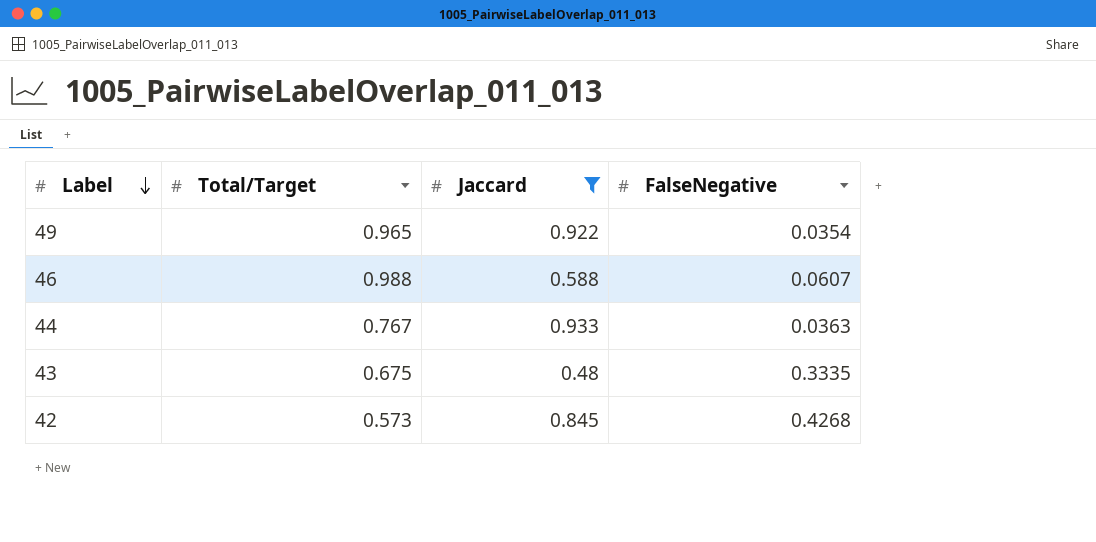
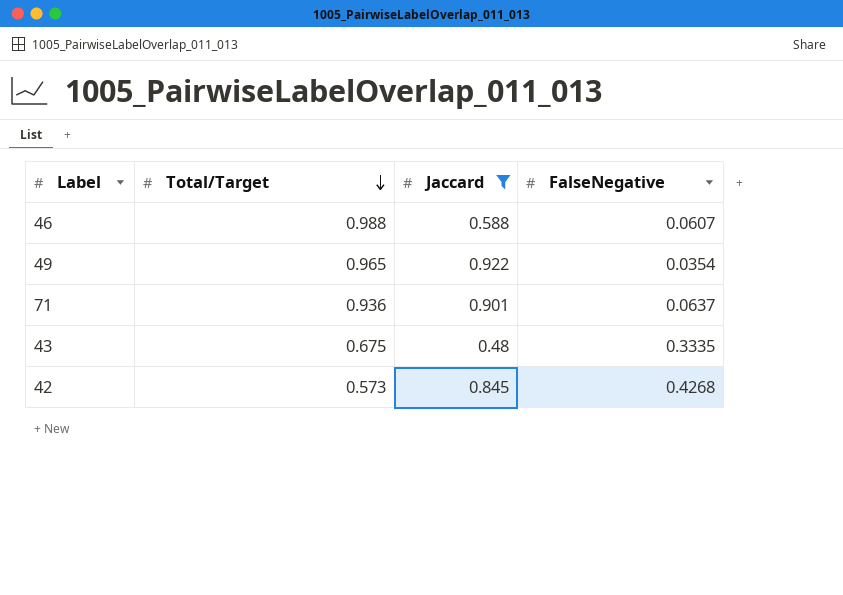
row order: Label descending -> Total/Target descending
row 44: 0.767 | 0.933 | 0.0363 -> none
row 71: none -> 0.936 | 0.901 | 0.0637

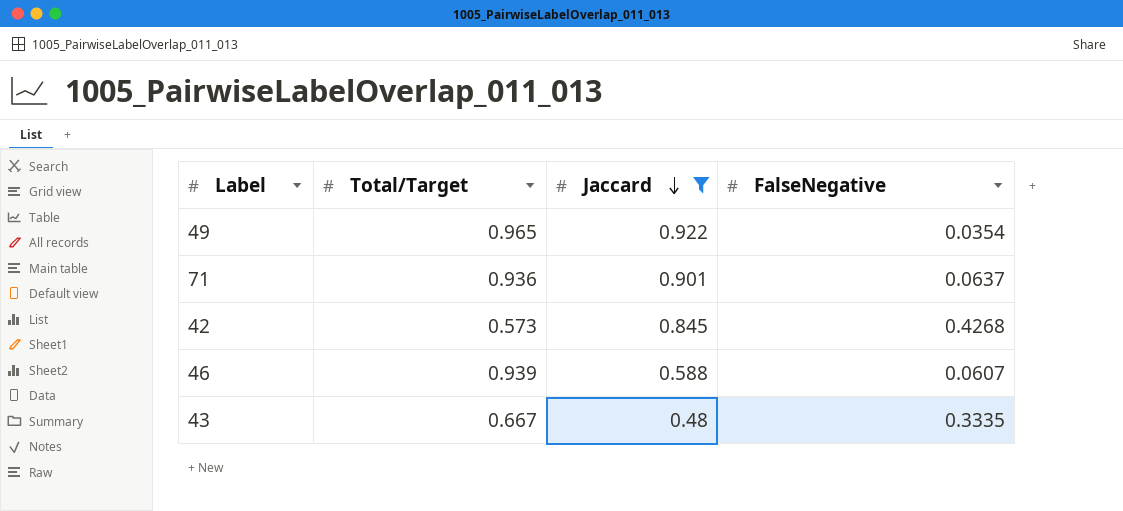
row order: Total/Target descending -> Jaccard descending
46 | Total/Target: 0.988 -> 0.939
43 | Total/Target: 0.675 -> 0.667

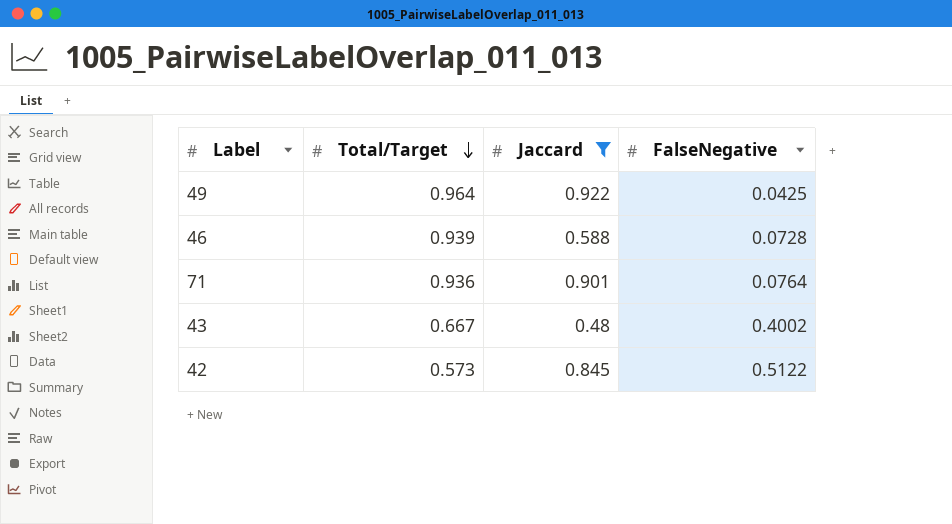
row order: Jaccard descending -> Total/Target descending
49 | Total/Target: 0.965 -> 0.964
49 | FalseNegative: 0.0354 -> 0.0425
46 | FalseNegative: 0.0607 -> 0.0728
71 | FalseNegative: 0.0637 -> 0.0764
43 | FalseNegative: 0.3335 -> 0.4002
42 | FalseNegative: 0.4268 -> 0.5122

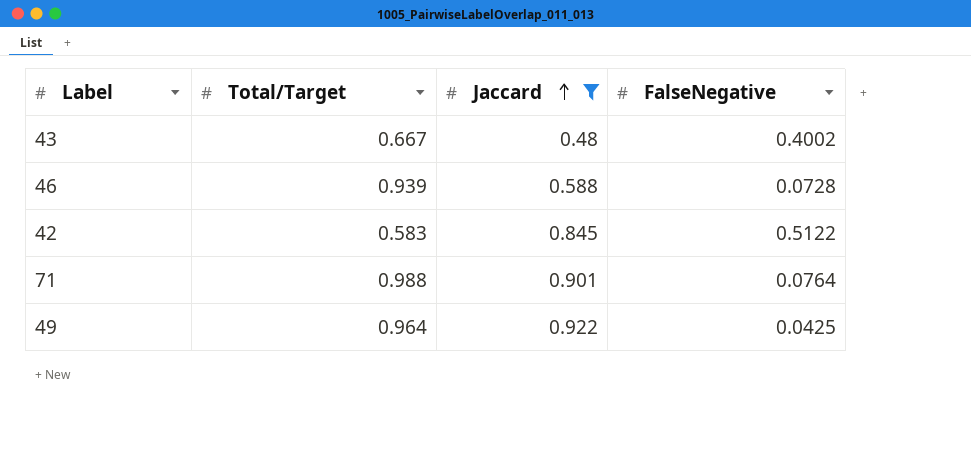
row order: Total/Target descending -> Jaccard ascending
42 | Total/Target: 0.573 -> 0.583
71 | Total/Target: 0.936 -> 0.988

